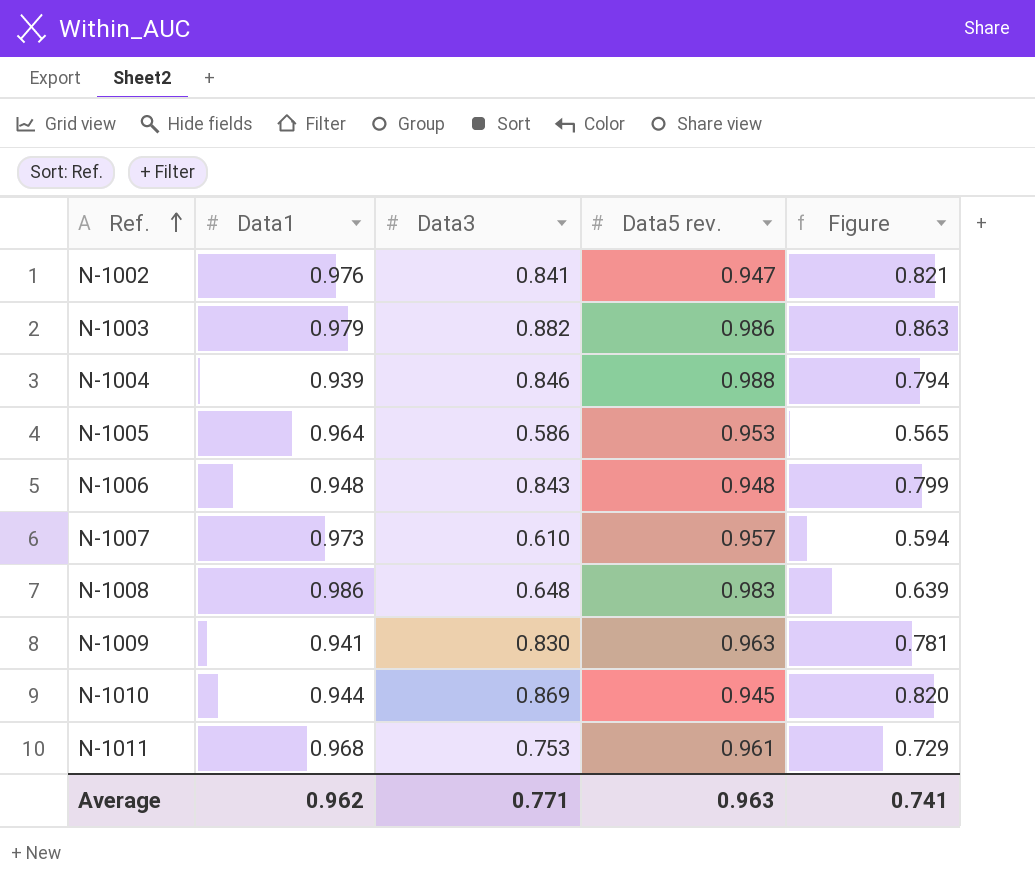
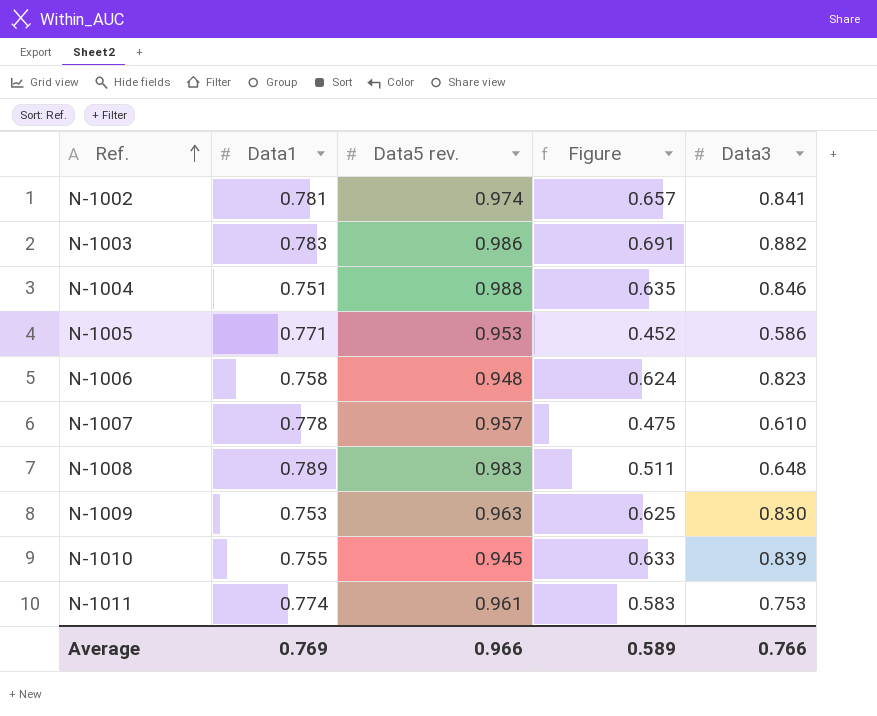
column Data3 | position: 3 -> 5
N-1002 | Data1: 0.976 -> 0.781
N-1002 | Data5 rev.: 0.947 -> 0.974
N-1002 | Figure: 0.821 -> 0.657
N-1003 | Data1: 0.979 -> 0.783
N-1003 | Figure: 0.863 -> 0.691
N-1004 | Data1: 0.939 -> 0.751
N-1004 | Figure: 0.794 -> 0.635
N-1005 | Data1: 0.964 -> 0.771
N-1005 | Figure: 0.565 -> 0.452
N-1006 | Data1: 0.948 -> 0.758
N-1006 | Figure: 0.799 -> 0.624
N-1006 | Data3: 0.843 -> 0.823
N-1007 | Data1: 0.973 -> 0.778
N-1007 | Figure: 0.594 -> 0.475
N-1008 | Data1: 0.986 -> 0.789
N-1008 | Figure: 0.639 -> 0.511
N-1009 | Data1: 0.941 -> 0.753
N-1009 | Figure: 0.781 -> 0.625
N-1010 | Data1: 0.944 -> 0.755
N-1010 | Figure: 0.820 -> 0.633
N-1010 | Data3: 0.869 -> 0.839
N-1011 | Data1: 0.968 -> 0.774
N-1011 | Figure: 0.729 -> 0.583
Average | Data1: 0.962 -> 0.769
Average | Data5 rev.: 0.963 -> 0.966
Average | Figure: 0.741 -> 0.589
Average | Data3: 0.771 -> 0.766

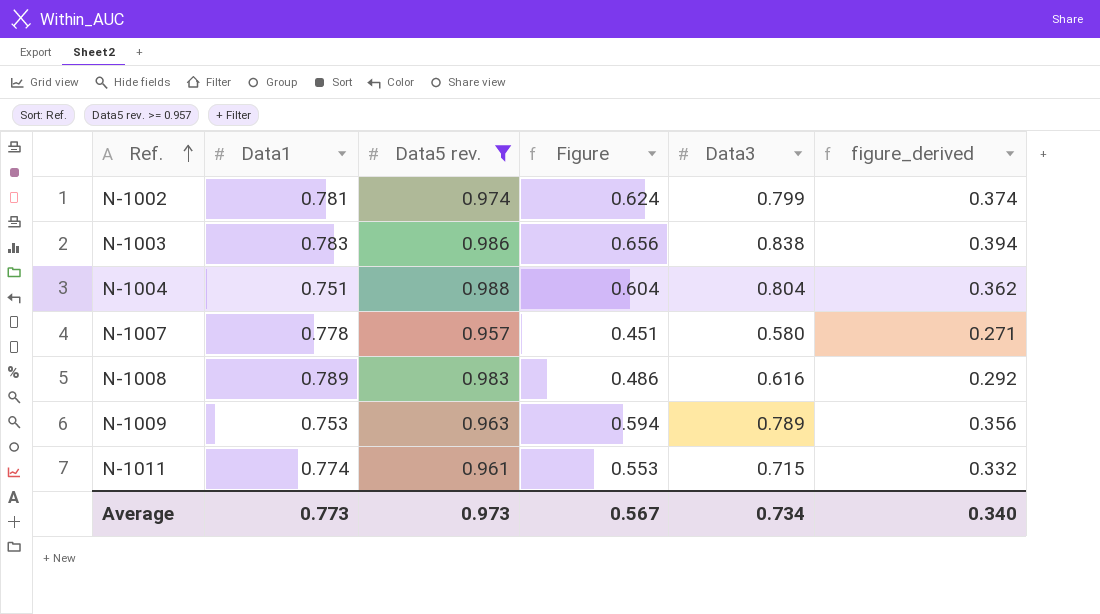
filter: none -> Data5 rev. >= 0.957
column figure_derived | formula: none -> [Figure] * 0.6
N-1002 | Figure: 0.657 -> 0.624
N-1002 | Data3: 0.841 -> 0.799
N-1003 | Figure: 0.691 -> 0.656
N-1003 | Data3: 0.882 -> 0.838
N-1004 | Figure: 0.635 -> 0.604
N-1004 | Data3: 0.846 -> 0.804
N-1007 | Figure: 0.475 -> 0.451
N-1007 | Data3: 0.610 -> 0.580
N-1008 | Figure: 0.511 -> 0.486
N-1008 | Data3: 0.648 -> 0.616
N-1009 | Figure: 0.625 -> 0.594
N-1009 | Data3: 0.830 -> 0.789
N-1011 | Figure: 0.583 -> 0.553
N-1011 | Data3: 0.753 -> 0.715
Average | Data1: 0.769 -> 0.773
Average | Data5 rev.: 0.966 -> 0.973
Average | Figure: 0.589 -> 0.567
Average | Data3: 0.766 -> 0.734

